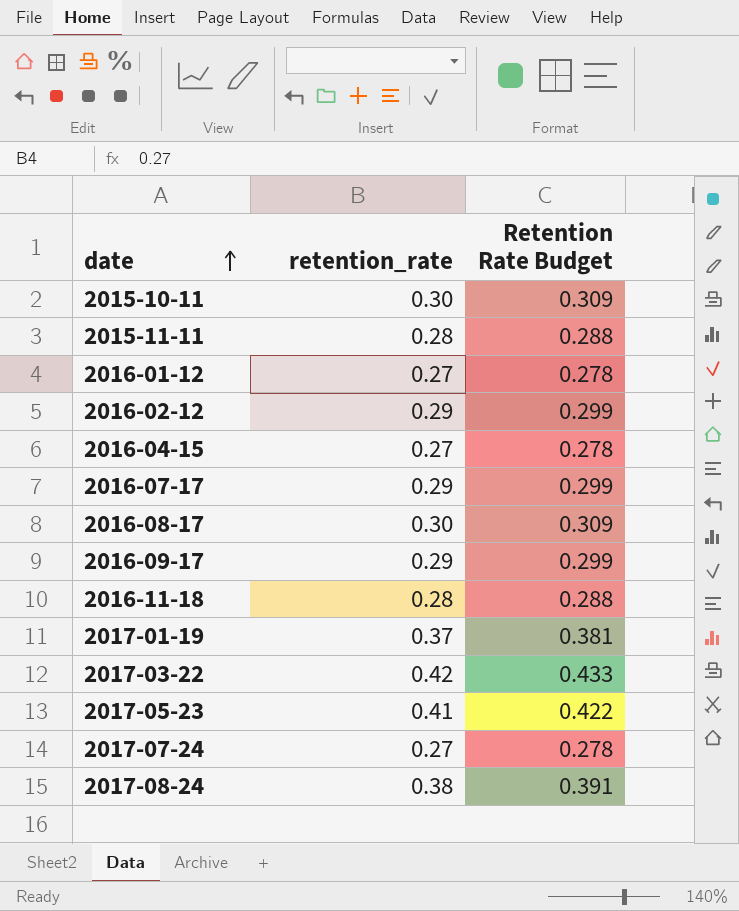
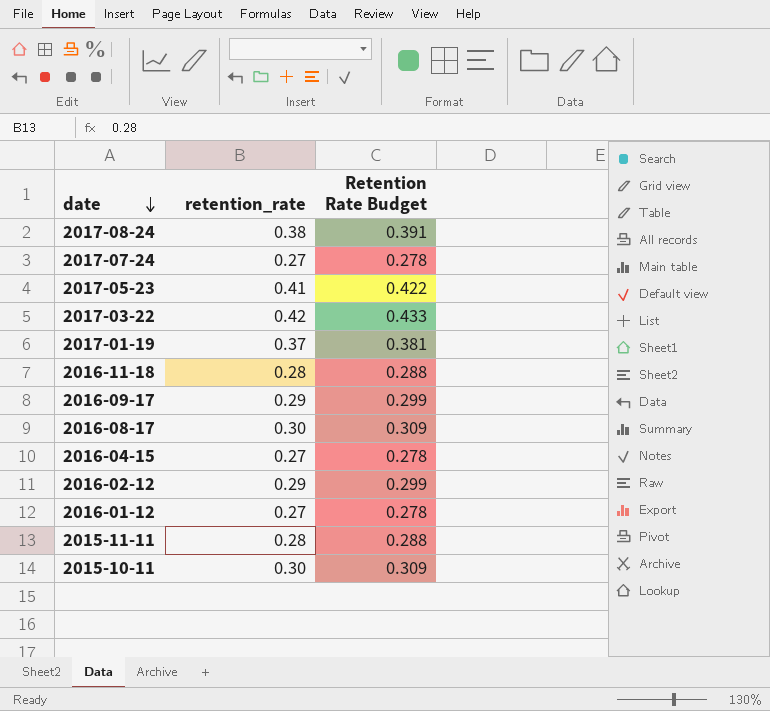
row order: date ascending -> date descending
row 2016-07-17: 0.29 | 0.299 -> none

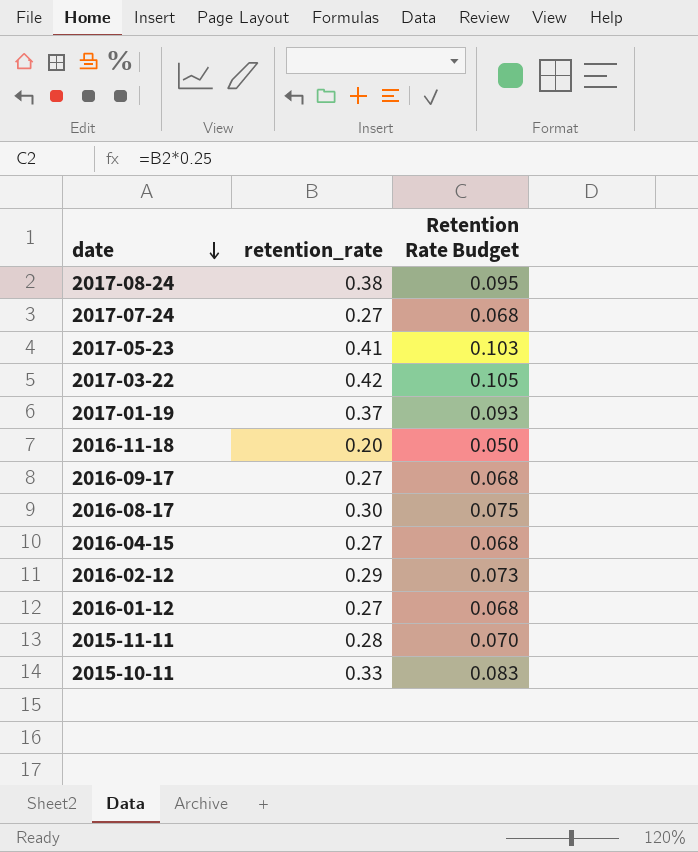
column Retention Rate Budget | formula: [retention_rate] * 1.03 -> [retention_rate] * 0.25
2016-11-18 | retention_rate: 0.28 -> 0.20
2016-09-17 | retention_rate: 0.29 -> 0.27
2015-10-11 | retention_rate: 0.30 -> 0.33

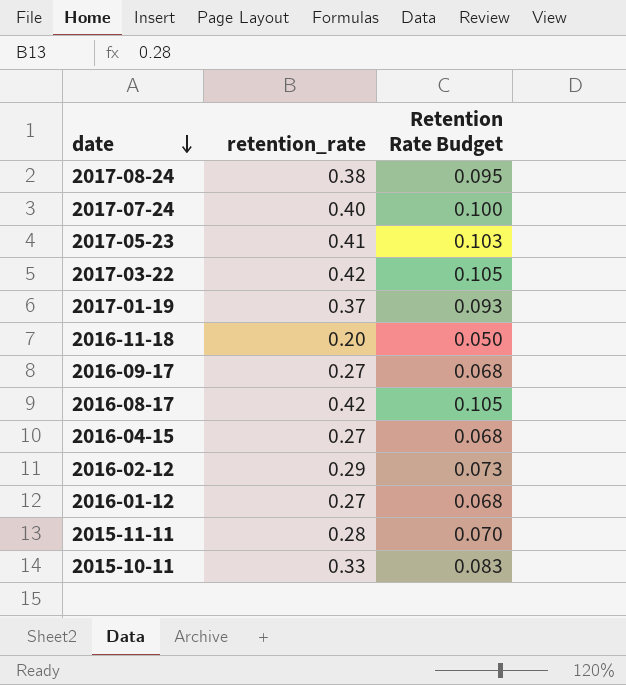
2017-07-24 | retention_rate: 0.27 -> 0.40
2017-07-24 | Retention Rate Budget: 0.068 -> 0.100
2016-08-17 | retention_rate: 0.30 -> 0.42
2016-08-17 | Retention Rate Budget: 0.075 -> 0.105

